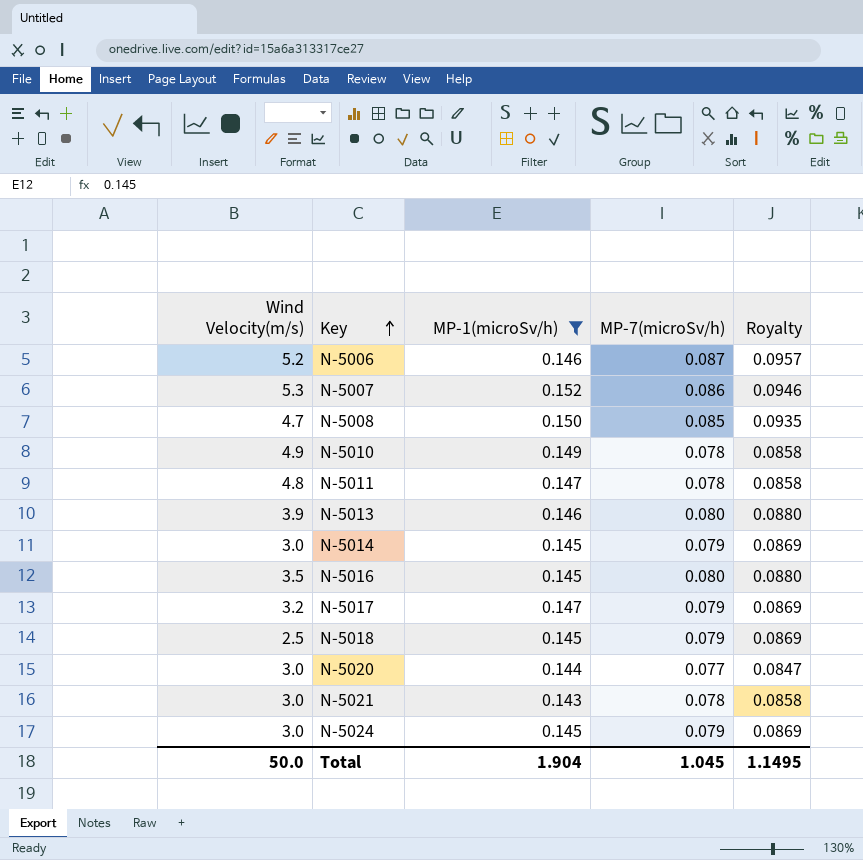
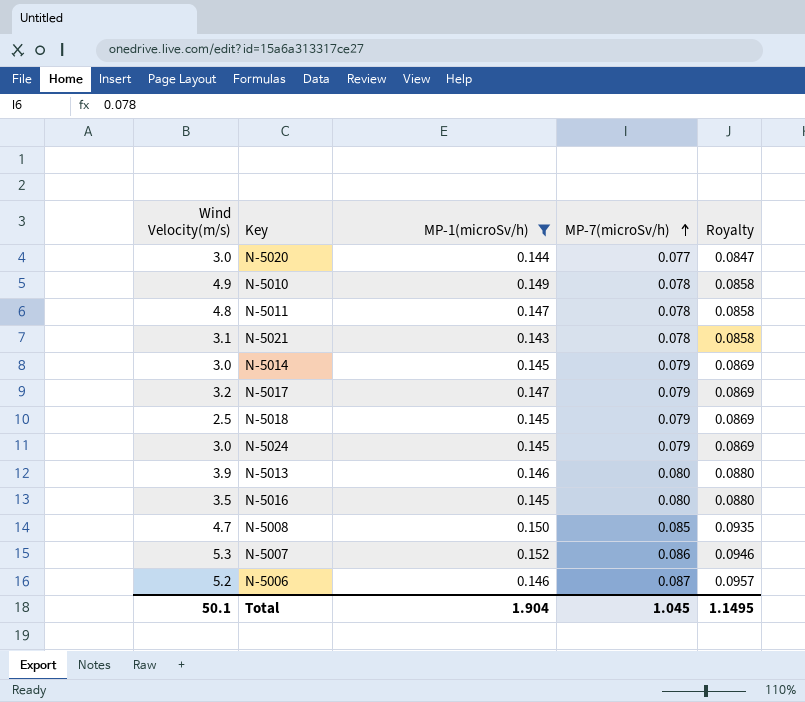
row order: Key ascending -> MP-7(microSv/h) ascending
N-5021 | Wind Velocity(m/s): 3.0 -> 3.1
Total | Wind Velocity(m/s): 50.0 -> 50.1

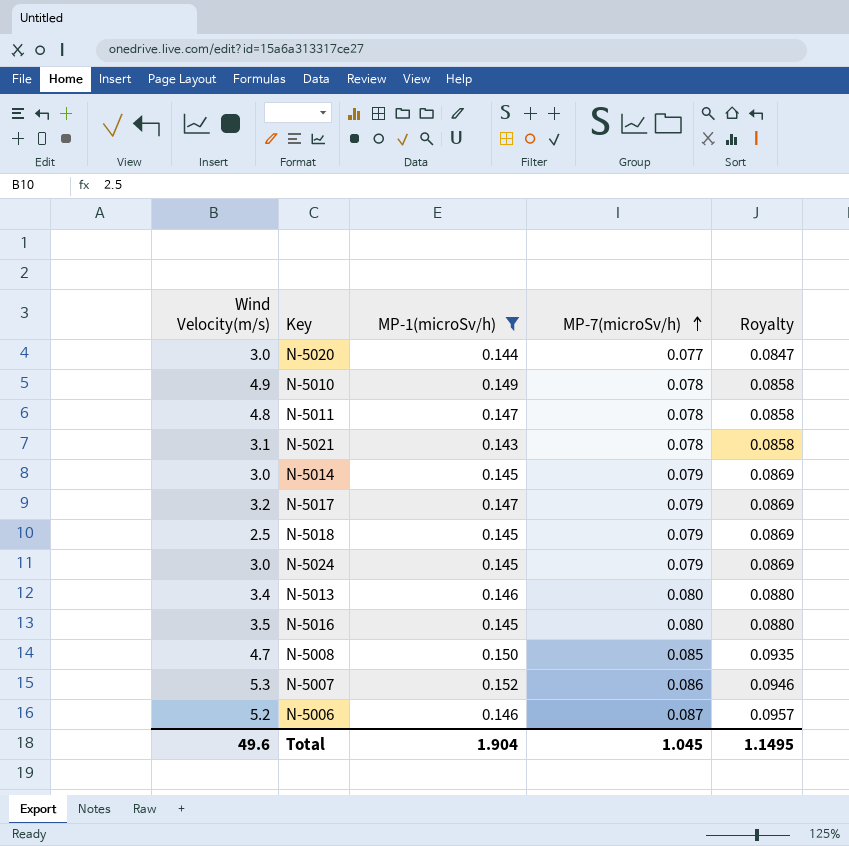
N-5013 | Wind Velocity(m/s): 3.9 -> 3.4
Total | Wind Velocity(m/s): 50.1 -> 49.6

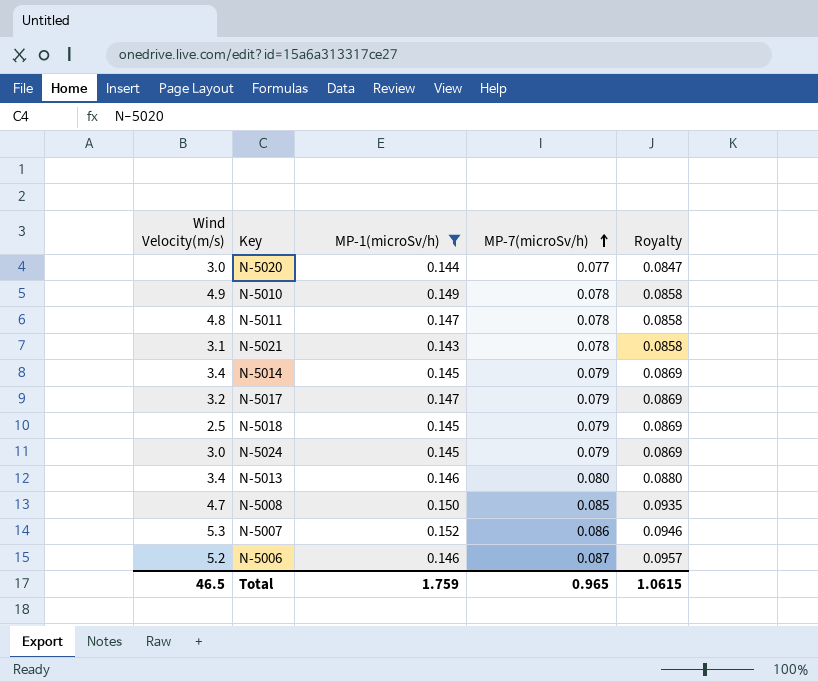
row N-5016: 3.5 | 0.145 | 0.080 | 0.0880 -> none
N-5014 | Wind Velocity(m/s): 3.0 -> 3.4
Total | Wind Velocity(m/s): 49.6 -> 46.5
Total | MP-1(microSv/h): 1.904 -> 1.759
Total | MP-7(microSv/h): 1.045 -> 0.965
Total | Royalty: 1.1495 -> 1.0615

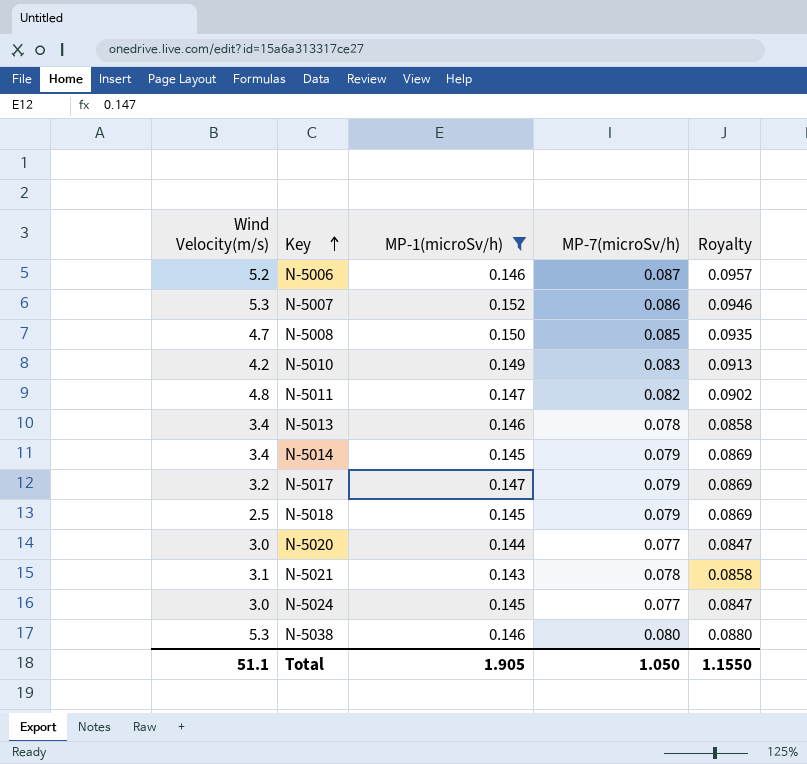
row order: MP-7(microSv/h) ascending -> Key ascending
N-5010 | Wind Velocity(m/s): 4.9 -> 4.2
N-5010 | MP-7(microSv/h): 0.078 -> 0.083
N-5010 | Royalty: 0.0858 -> 0.0913
N-5011 | MP-7(microSv/h): 0.078 -> 0.082
N-5011 | Royalty: 0.0858 -> 0.0902
N-5013 | MP-7(microSv/h): 0.080 -> 0.078
N-5013 | Royalty: 0.0880 -> 0.0858
N-5024 | MP-7(microSv/h): 0.079 -> 0.077
N-5024 | Royalty: 0.0869 -> 0.0847
row N-5038: none -> 5.3 | 0.146 | 0.080 | 0.0880
Total | Wind Velocity(m/s): 46.5 -> 51.1
Total | MP-1(microSv/h): 1.759 -> 1.905
Total | MP-7(microSv/h): 0.965 -> 1.050
Total | Royalty: 1.0615 -> 1.1550

